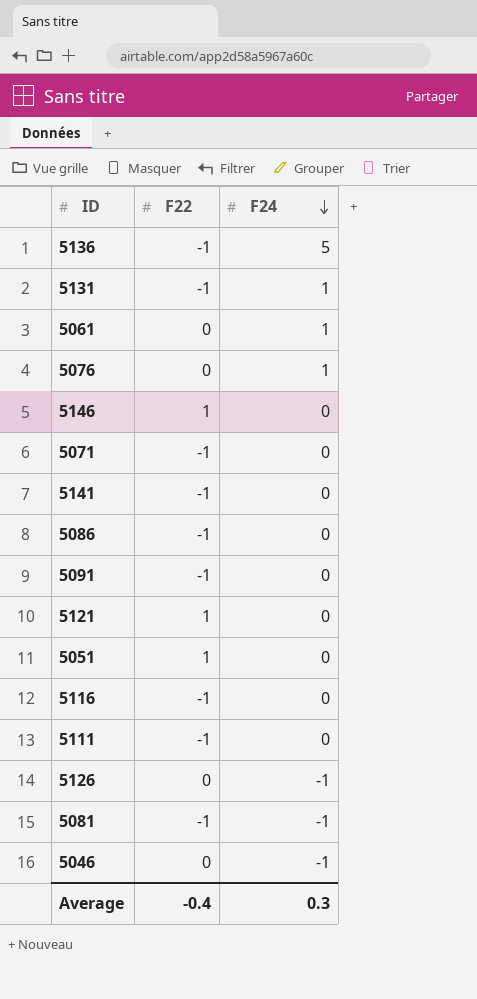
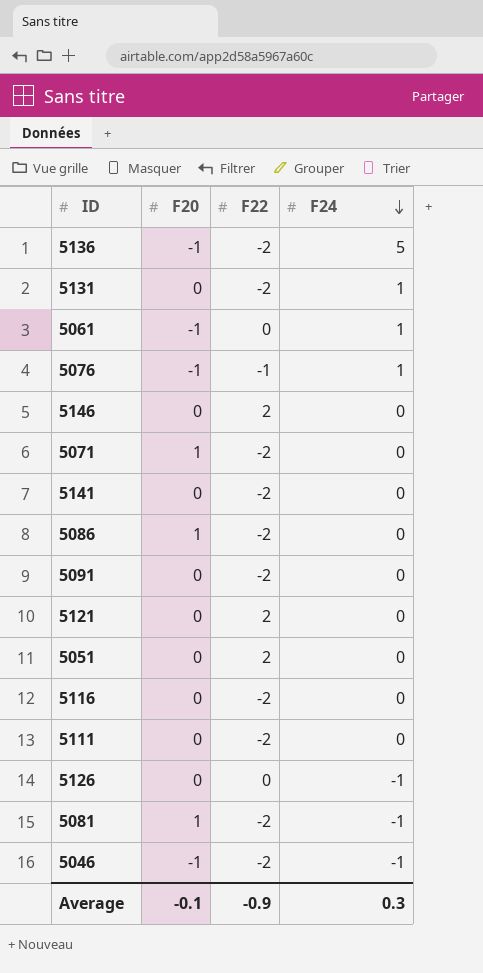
column F20 | position: none -> 2
5136 | F22: -1 -> -2
5131 | F22: -1 -> -2
5076 | F22: 0 -> -1
5146 | F22: 1 -> 2
5071 | F22: -1 -> -2
5141 | F22: -1 -> -2
5086 | F22: -1 -> -2
5091 | F22: -1 -> -2
5121 | F22: 1 -> 2
5051 | F22: 1 -> 2
5116 | F22: -1 -> -2
5111 | F22: -1 -> -2
5081 | F22: -1 -> -2
5046 | F22: 0 -> -2
Average | F22: -0.4 -> -0.9

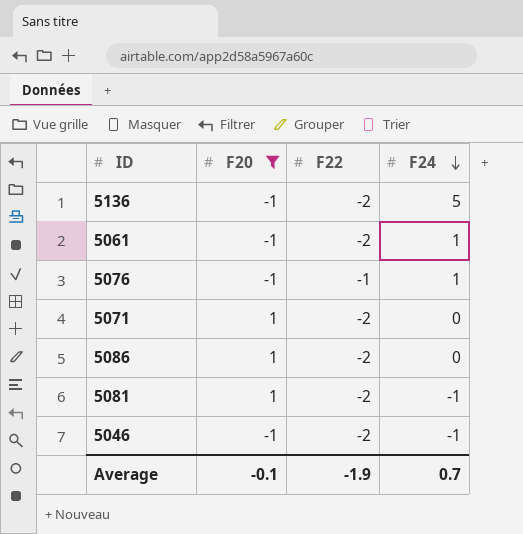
filter: none -> F20 != 0
5061 | F22: 0 -> -2
Average | F22: -0.9 -> -1.9
Average | F24: 0.3 -> 0.7

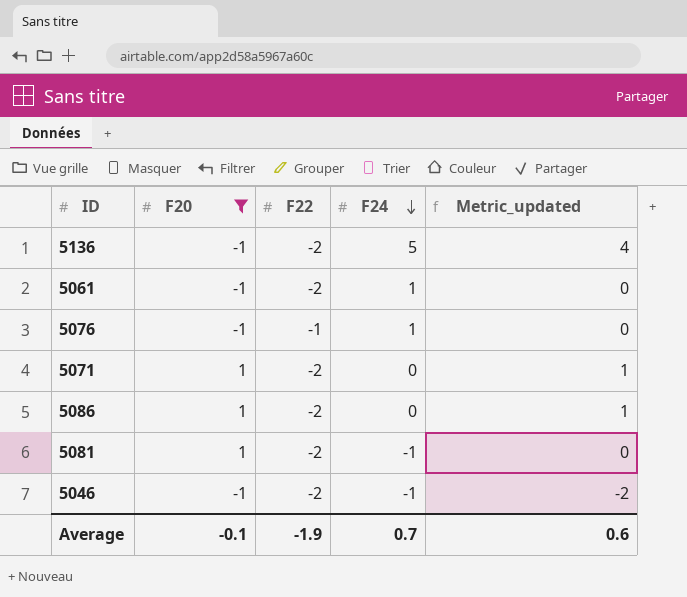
column Metric_updated | formula: none -> [F20] + [F24]

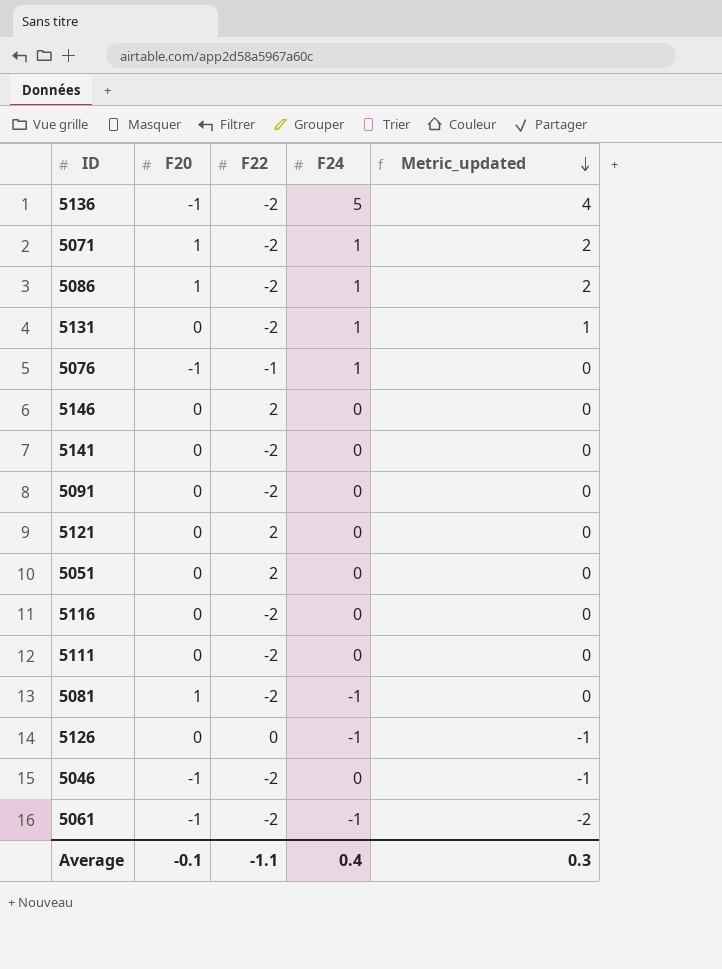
filter: F20 != 0 -> none
row order: F24 descending -> Metric_updated descending
5071 | F24: 0 -> 1
5071 | Metric_updated: 1 -> 2
5086 | F24: 0 -> 1
5086 | Metric_updated: 1 -> 2
5046 | F24: -1 -> 0
5046 | Metric_updated: -2 -> -1
5061 | F24: 1 -> -1
5061 | Metric_updated: 0 -> -2
Average | F22: -1.9 -> -1.1
Average | F24: 0.7 -> 0.4
Average | Metric_updated: 0.6 -> 0.3

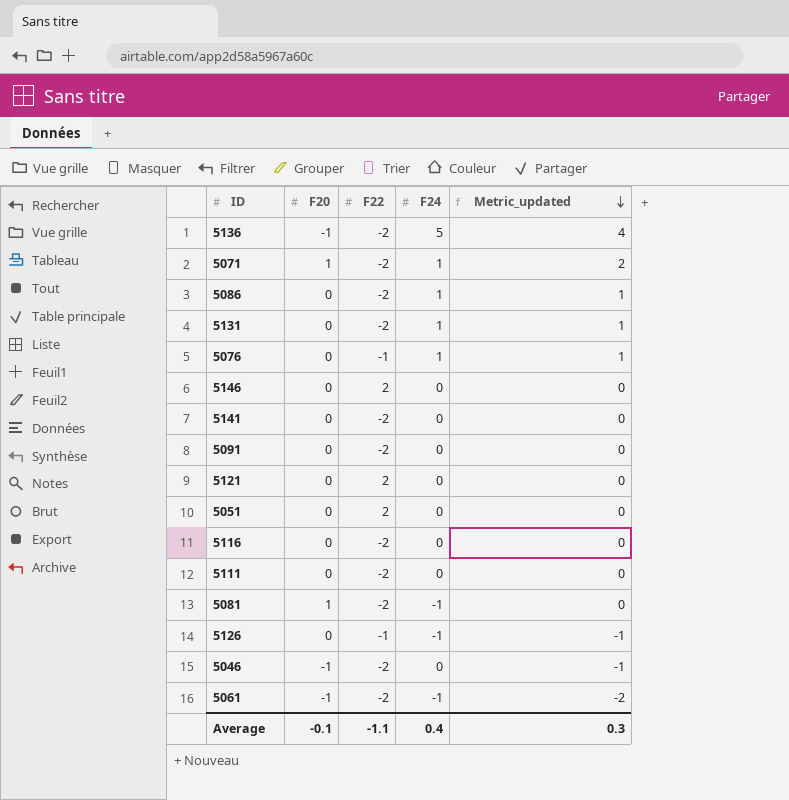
5086 | F20: 1 -> 0
5086 | Metric_updated: 2 -> 1
5076 | F20: -1 -> 0
5076 | Metric_updated: 0 -> 1
5126 | F22: 0 -> -1

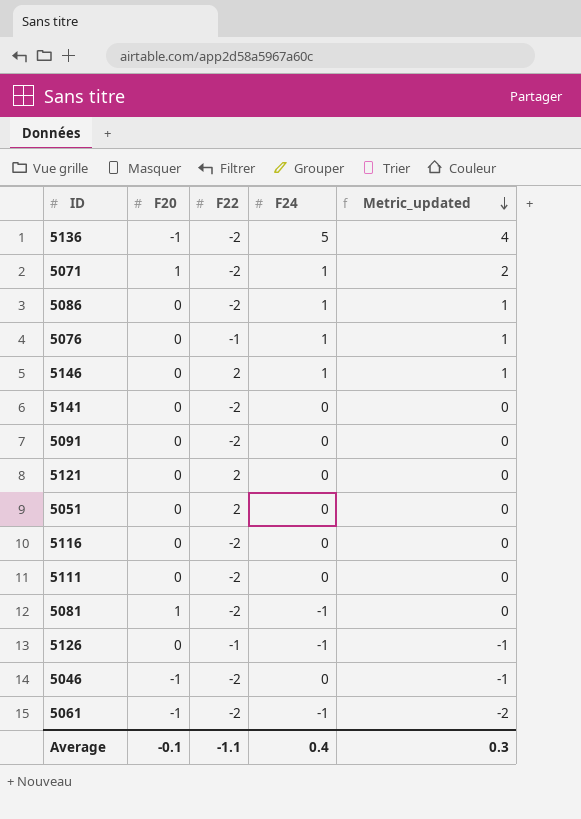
row 5131: 0 | -2 | 1 | 1 -> none
5146 | F24: 0 -> 1
5146 | Metric_updated: 0 -> 1

